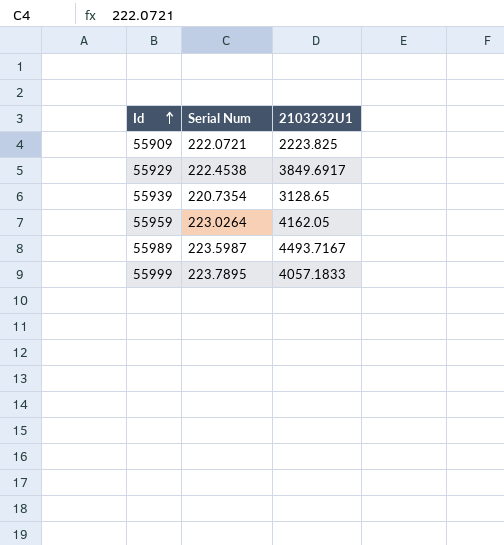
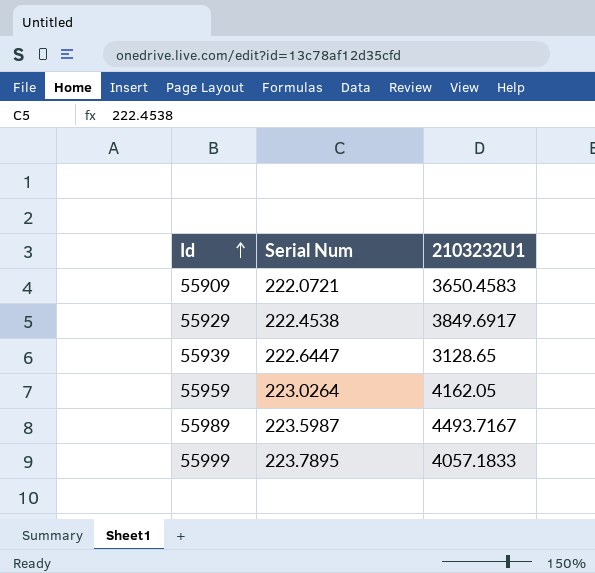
55909 | 2103232U1: 2223.825 -> 3650.4583
55939 | Serial Num: 220.7354 -> 222.6447

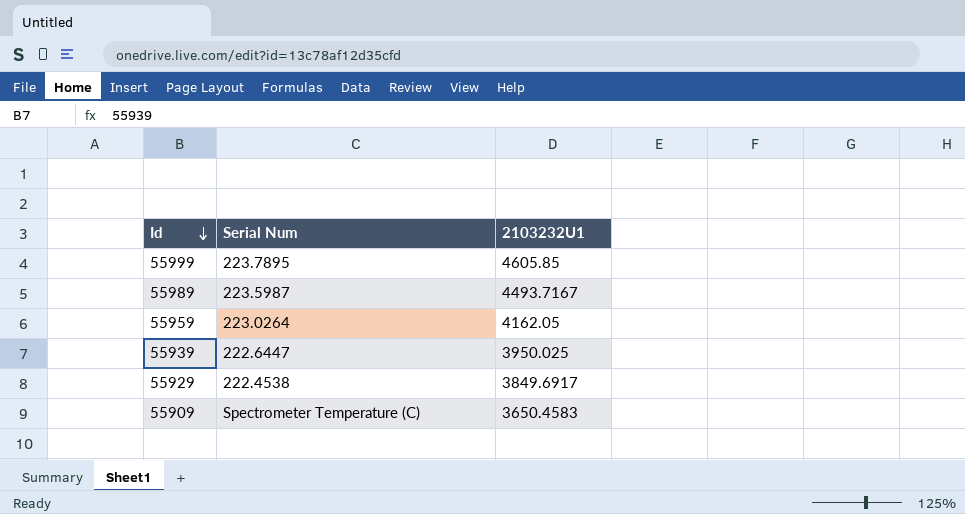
row order: Id ascending -> Id descending
55999 | 2103232U1: 4057.1833 -> 4605.85
55939 | 2103232U1: 3128.65 -> 3950.025
55909 | Serial Num: 222.0721 -> Spectrometer Temperature (C)

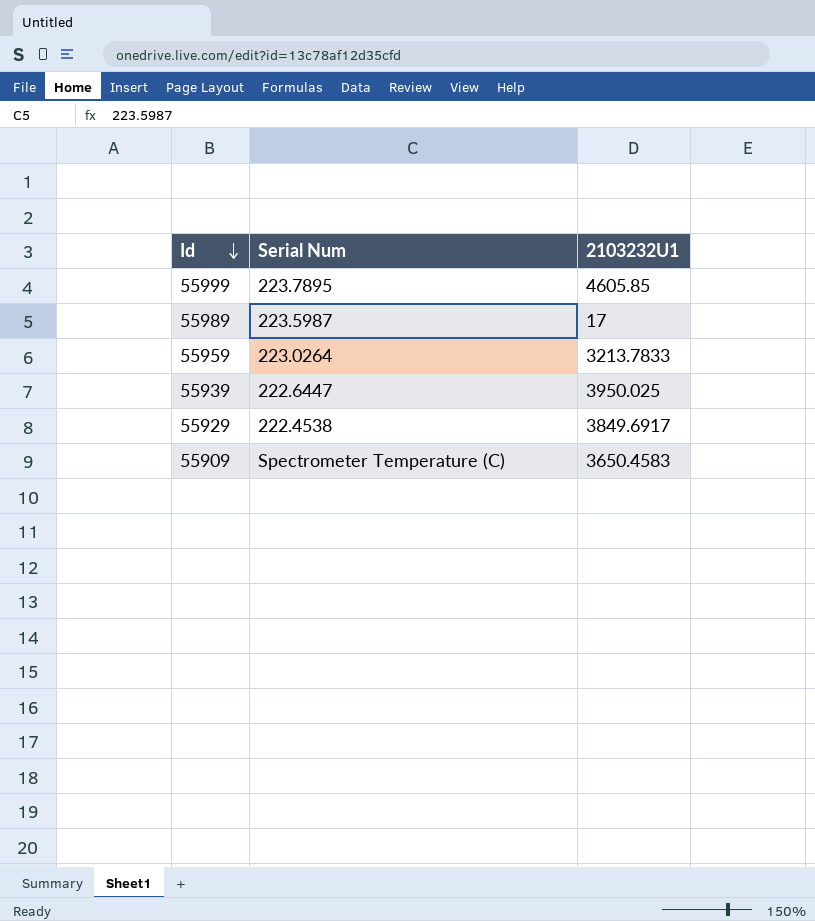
55989 | 2103232U1: 4493.7167 -> 17
55959 | 2103232U1: 4162.05 -> 3213.7833

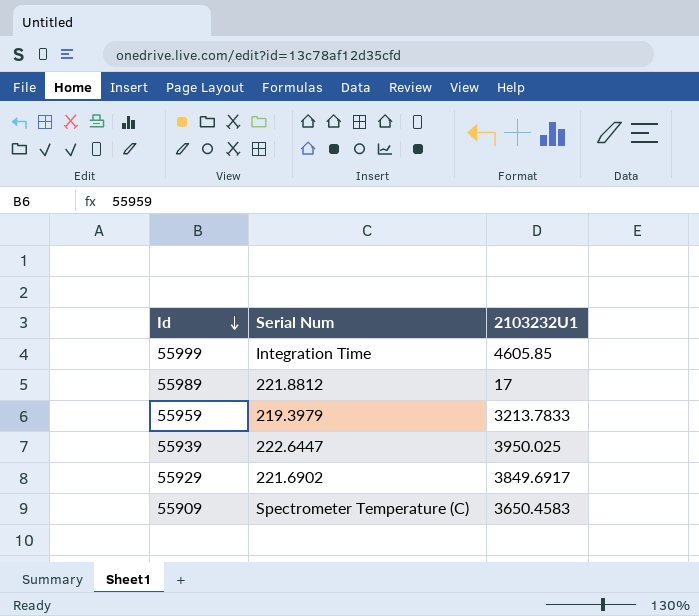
55999 | Serial Num: 223.7895 -> Integration Time
55989 | Serial Num: 223.5987 -> 221.8812
55959 | Serial Num: 223.0264 -> 219.3979
55929 | Serial Num: 222.4538 -> 221.6902

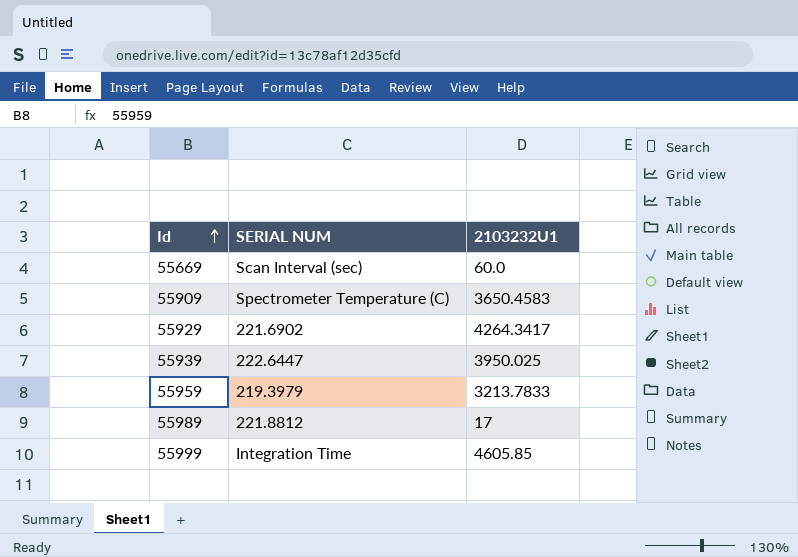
row order: Id descending -> Id ascending
column name: Serial Num -> SERIAL NUM
row 55669: none -> Scan Interval (sec) | 60.0
55929 | 2103232U1: 3849.6917 -> 4264.3417

